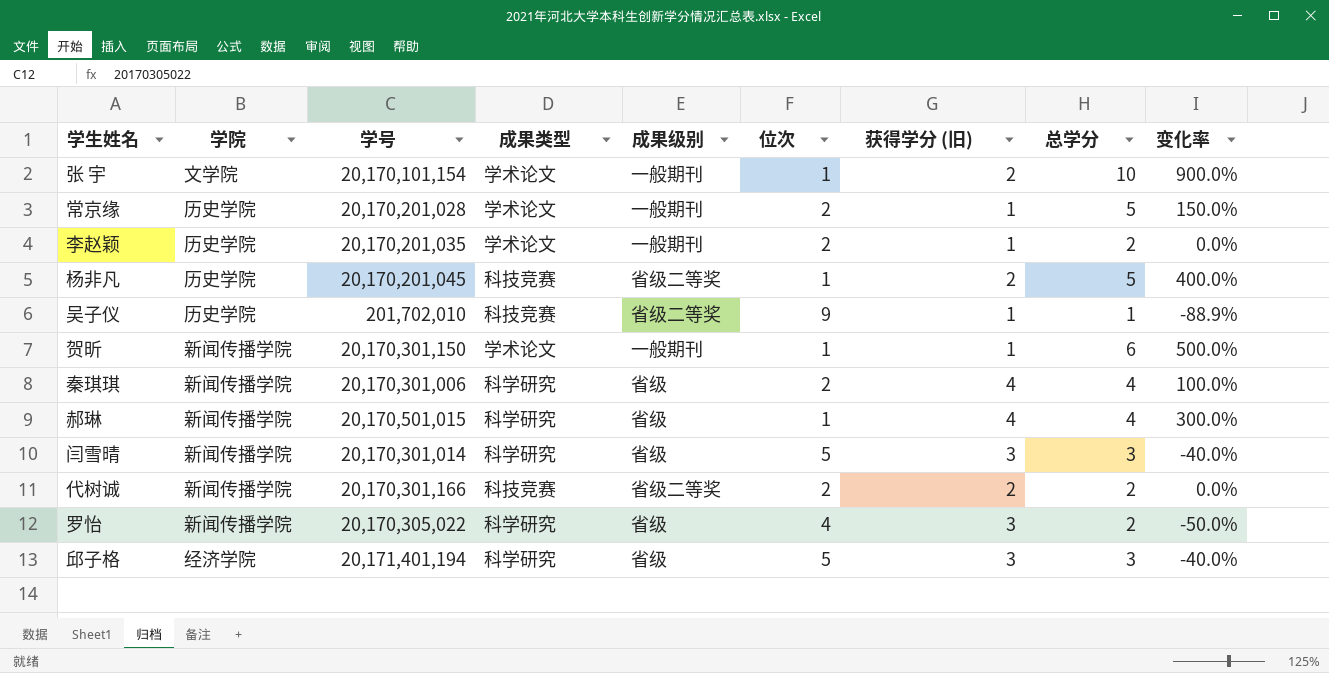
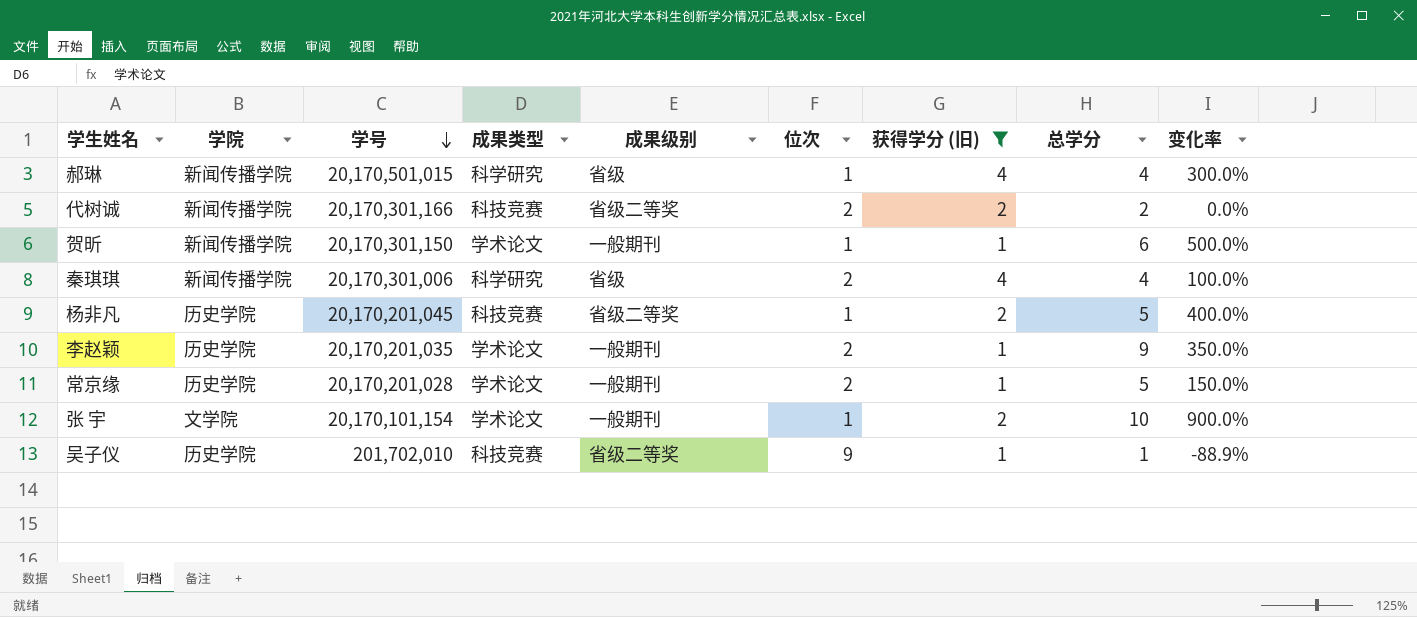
filter: none -> 获得学分 (旧) != 3
row order: none -> 学号 descending
李赵颖 | 总学分: 2 -> 9
李赵颖 | 变化率: 0.0% -> 350.0%

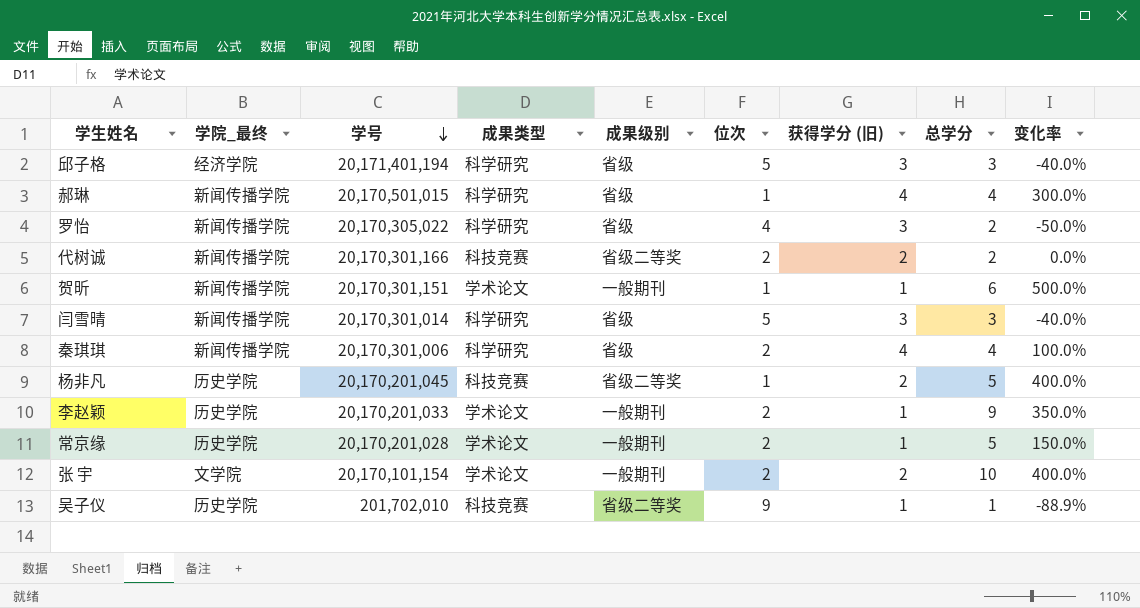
filter: 获得学分 (旧) != 3 -> none
column name: 学院 -> 学院_最终
贺昕 | 学号: 20,170,301,150 -> 20,170,301,151
李赵颖 | 学号: 20,170,201,035 -> 20,170,201,033
张 宇 | 位次: 1 -> 2
张 宇 | 变化率: 900.0% -> 400.0%

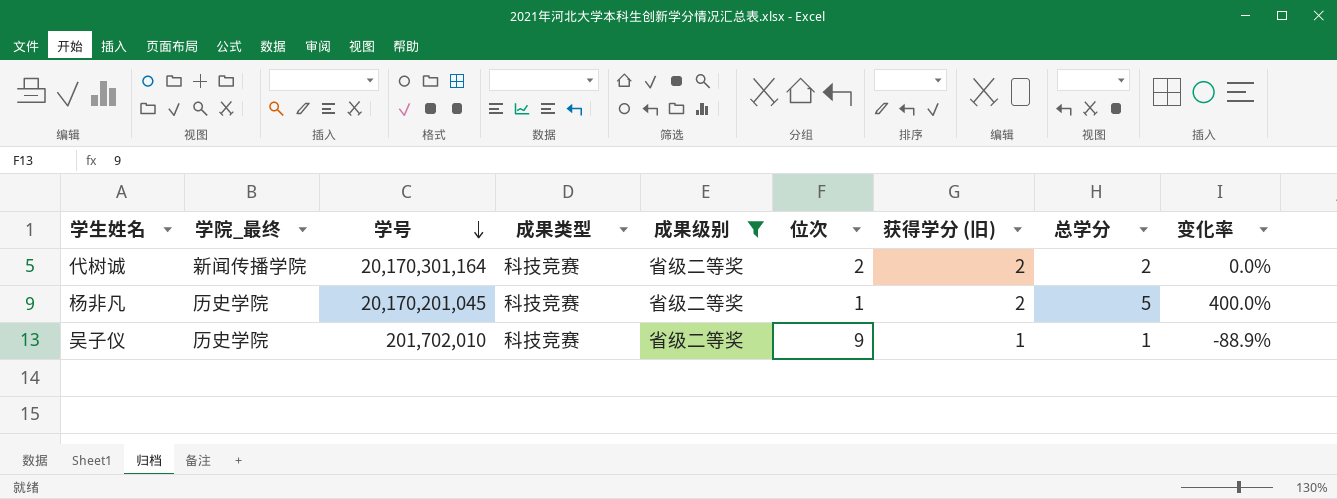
filter: none -> 成果级别 = 省级二等奖
代树诚 | 学号: 20,170,301,166 -> 20,170,301,164

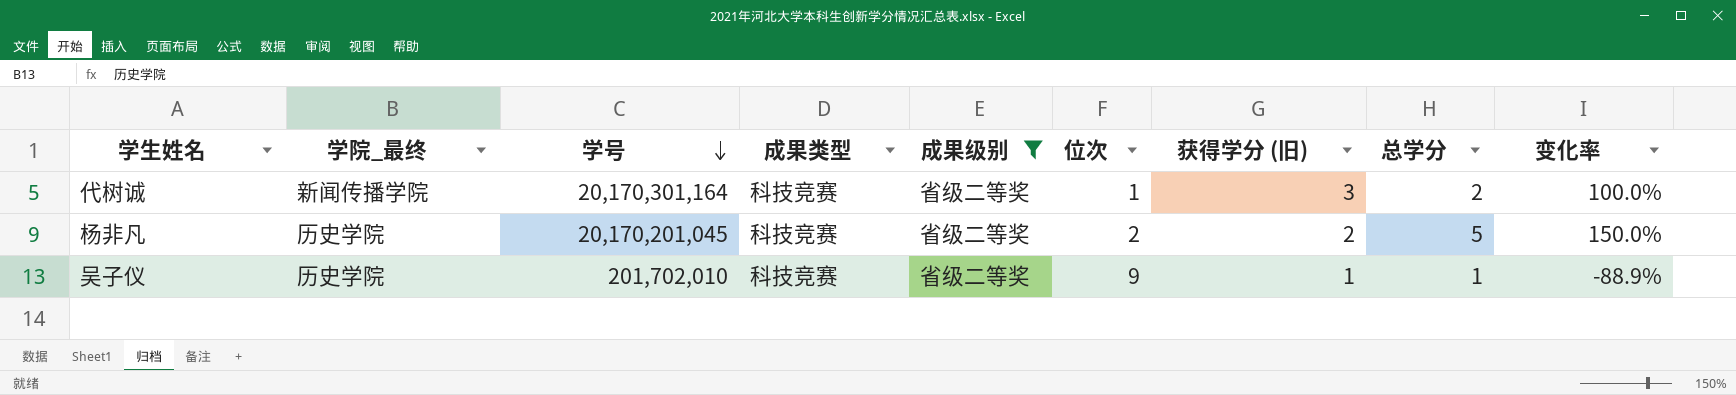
代树诚 | 位次: 2 -> 1
代树诚 | 获得学分 (旧): 2 -> 3
代树诚 | 变化率: 0.0% -> 100.0%
杨非凡 | 位次: 1 -> 2
杨非凡 | 变化率: 400.0% -> 150.0%

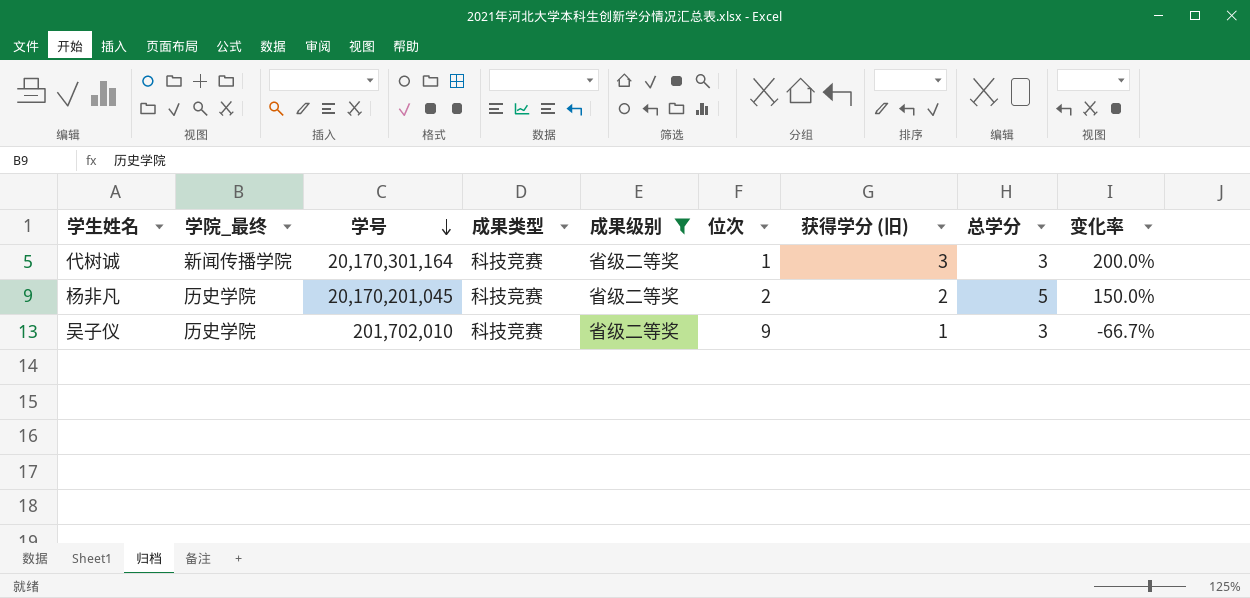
代树诚 | 总学分: 2 -> 3
代树诚 | 变化率: 100.0% -> 200.0%
吴子仪 | 总学分: 1 -> 3
吴子仪 | 变化率: -88.9% -> -66.7%

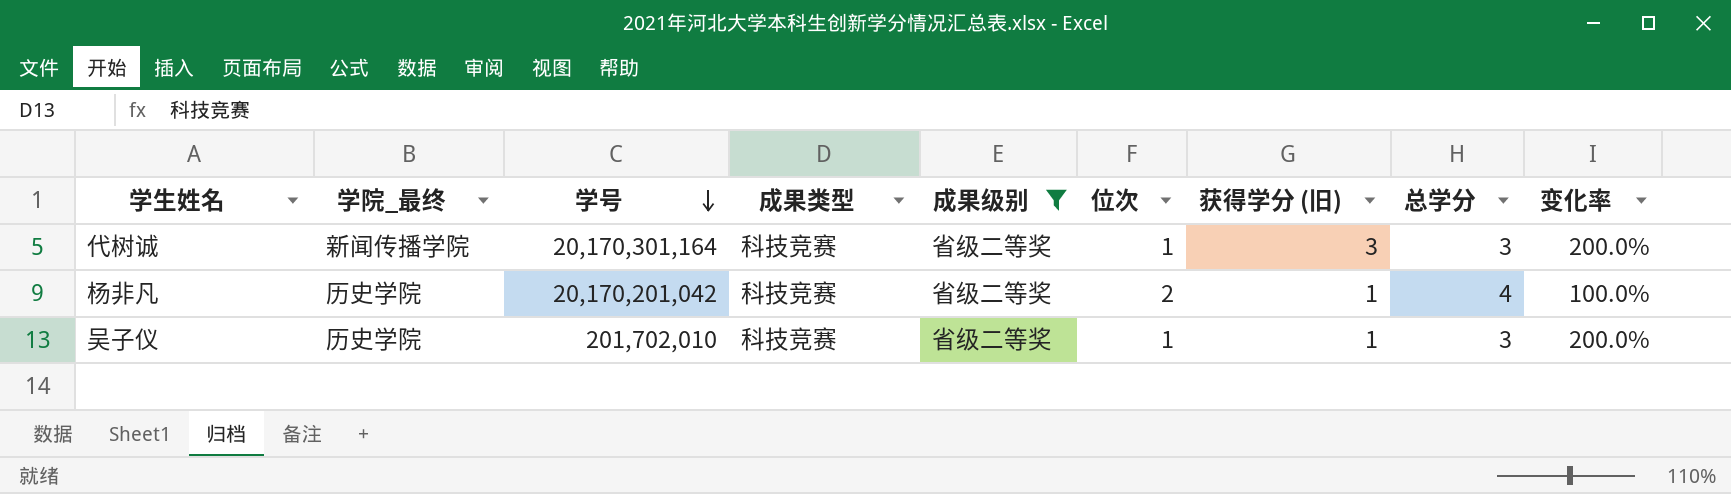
杨非凡 | 学号: 20,170,201,045 -> 20,170,201,042
杨非凡 | 获得学分 (旧): 2 -> 1
杨非凡 | 总学分: 5 -> 4
杨非凡 | 变化率: 150.0% -> 100.0%
吴子仪 | 位次: 9 -> 1
吴子仪 | 变化率: -66.7% -> 200.0%

